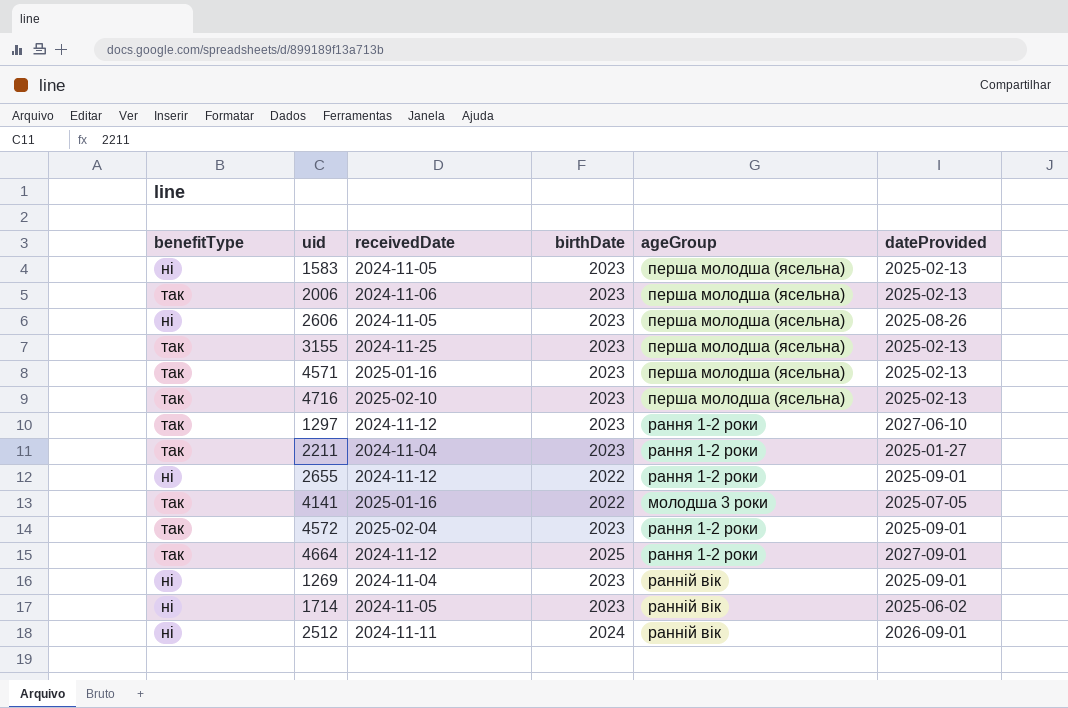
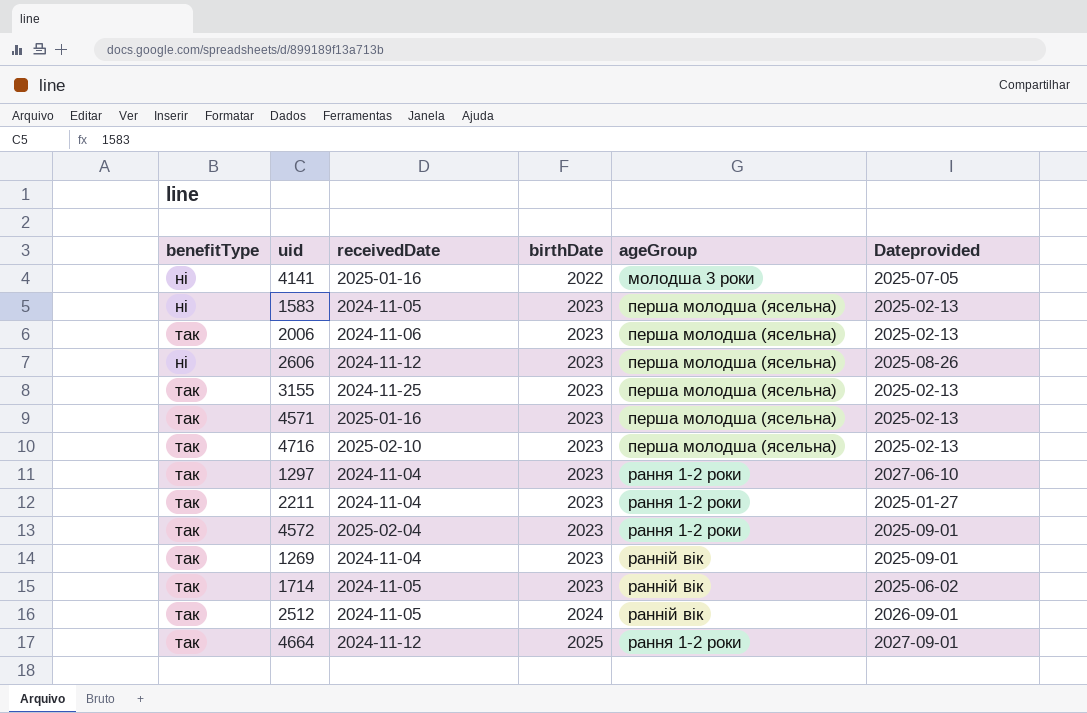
row order: none -> birthDate ascending
column name: dateProvided -> Dateprovided
row 2655: ні | 2024-11-12 | 2022 | рання 1-2 роки | 2025-09-01 -> none
4141 | benefitType: так -> ні
2606 | receivedDate: 2024-11-05 -> 2024-11-12
1297 | receivedDate: 2024-11-12 -> 2024-11-04
1269 | benefitType: ні -> так
1714 | benefitType: ні -> так
2512 | benefitType: ні -> так
2512 | receivedDate: 2024-11-11 -> 2024-11-05

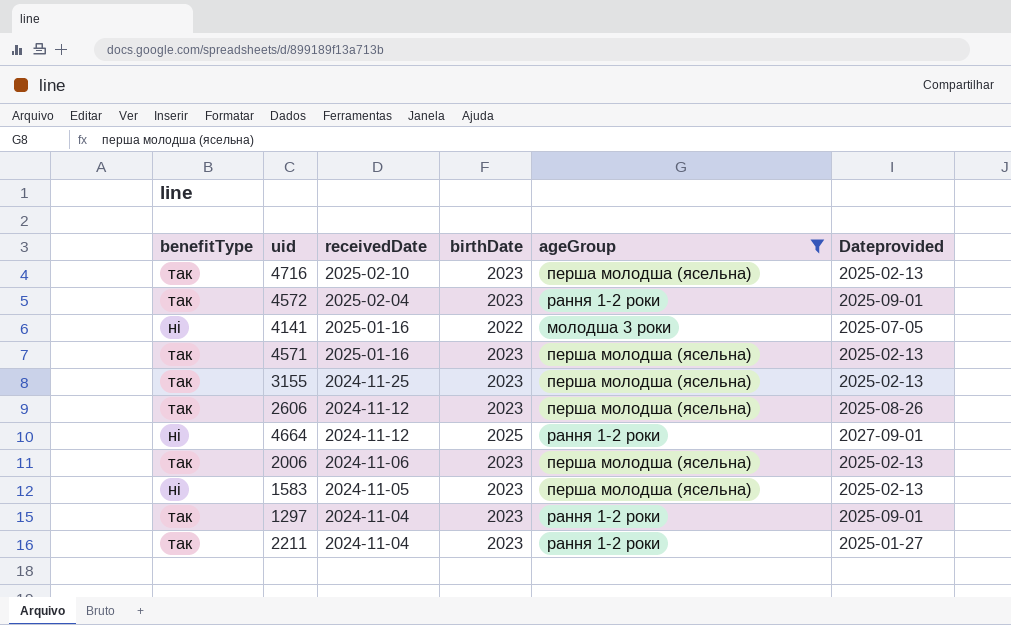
filter: none -> ageGroup != ранній вік
row order: birthDate ascending -> receivedDate descending
2606 | benefitType: ні -> так
4664 | benefitType: так -> ні
1297 | Dateprovided: 2027-06-10 -> 2025-09-01

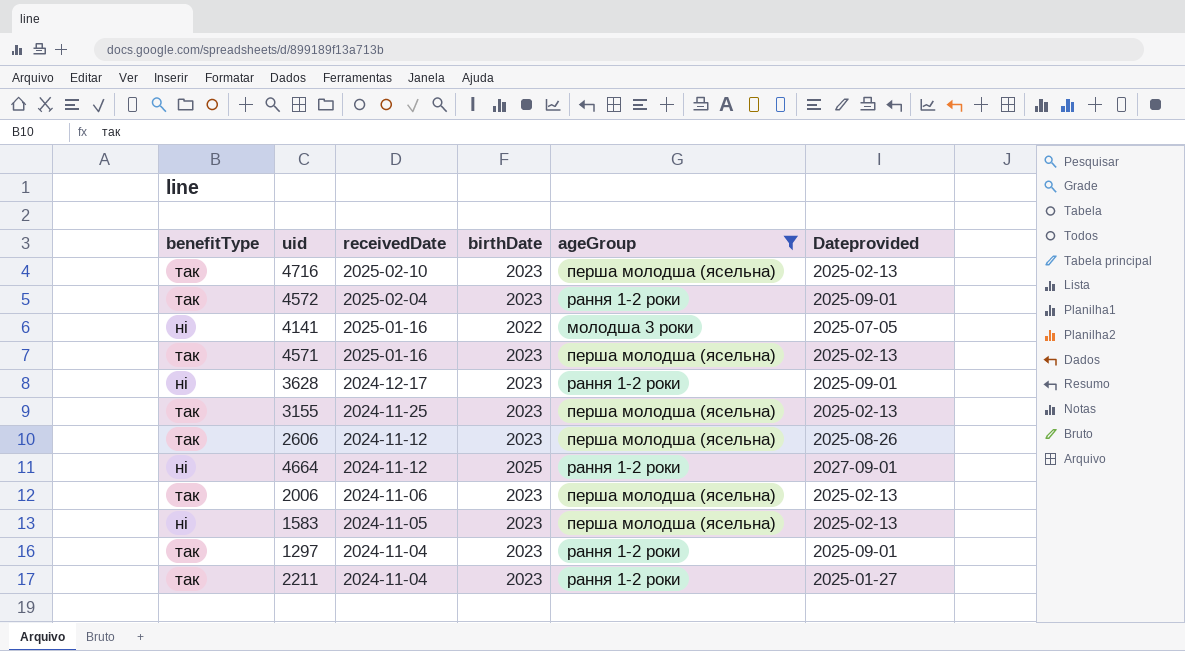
row 3628: none -> ні | 2024-12-17 | 2023 | рання 1-2 роки | 2025-09-01

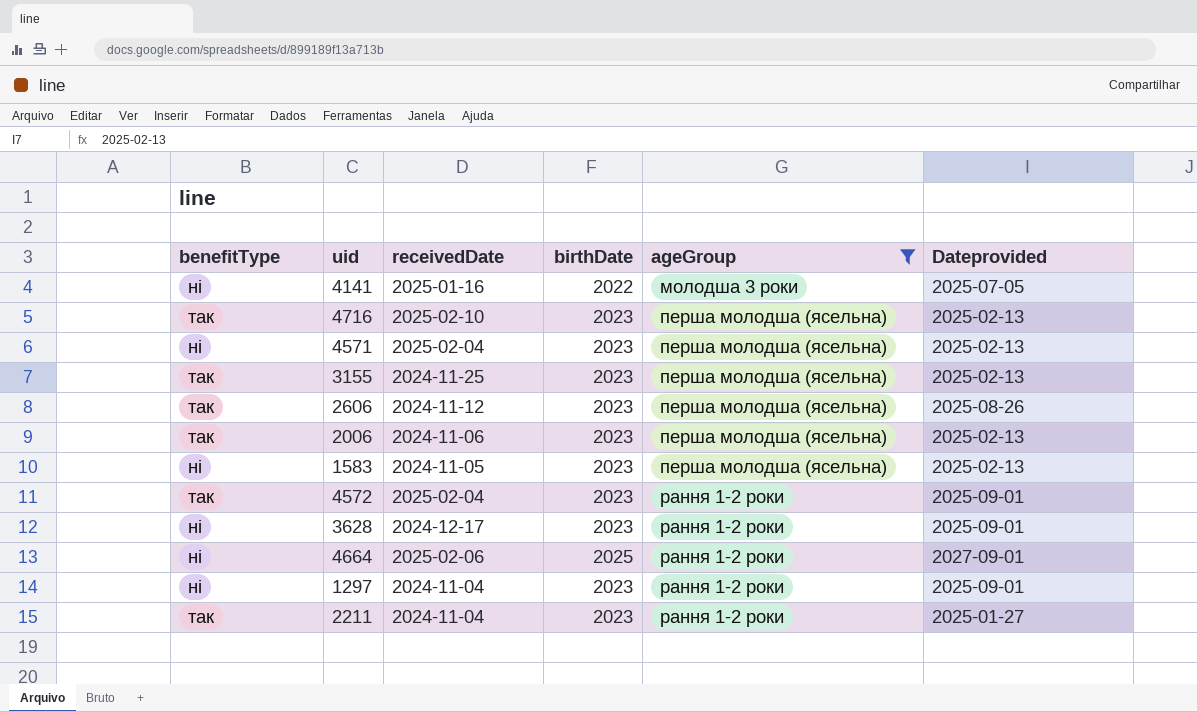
row order: receivedDate descending -> ageGroup ascending
4571 | benefitType: так -> ні
4571 | receivedDate: 2025-01-16 -> 2025-02-04
4664 | receivedDate: 2024-11-12 -> 2025-02-06
1297 | benefitType: так -> ні

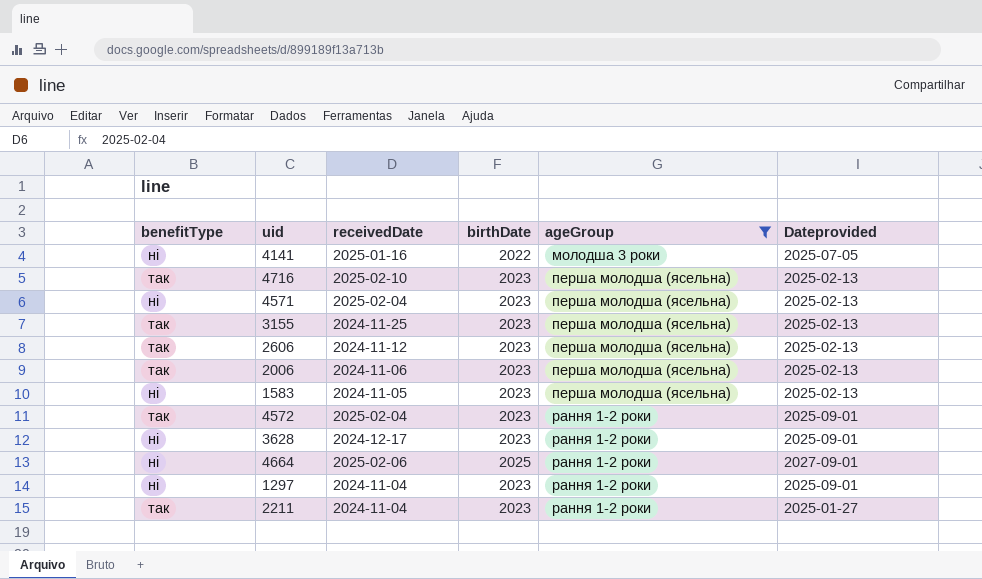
2606 | Dateprovided: 2025-08-26 -> 2025-02-13

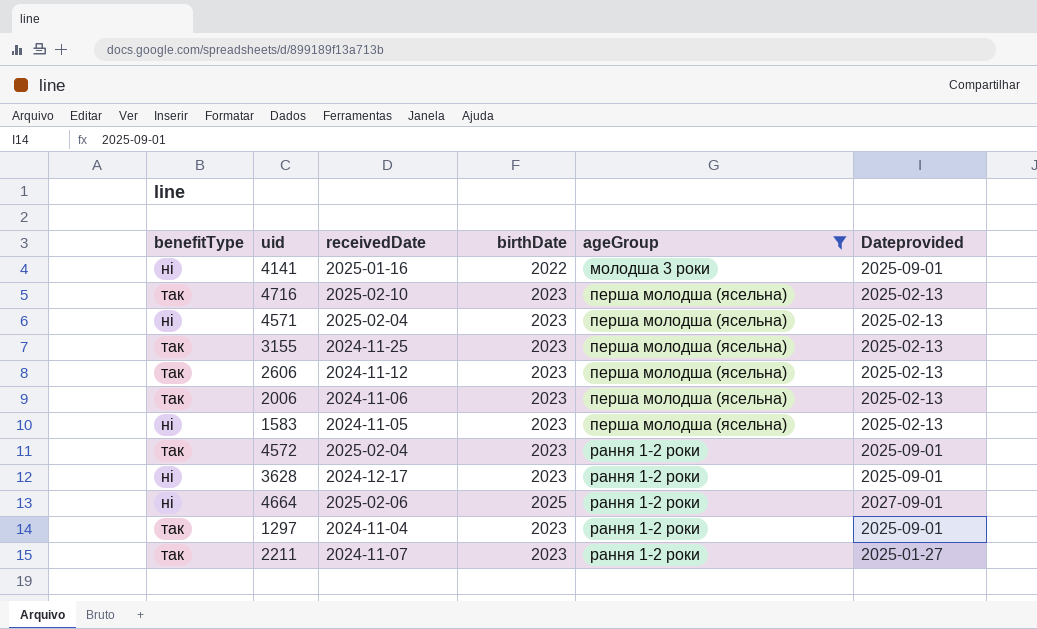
4141 | Dateprovided: 2025-07-05 -> 2025-09-01
1297 | benefitType: ні -> так
2211 | receivedDate: 2024-11-04 -> 2024-11-07

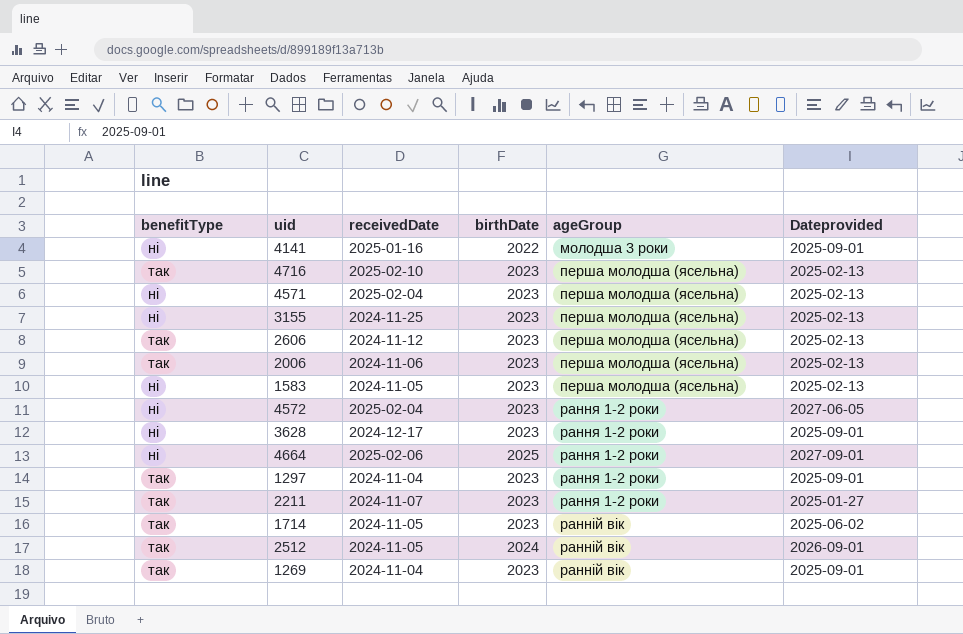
filter: ageGroup != ранній вік -> none
3155 | benefitType: так -> ні
4572 | benefitType: так -> ні
4572 | Dateprovided: 2025-09-01 -> 2027-06-05

